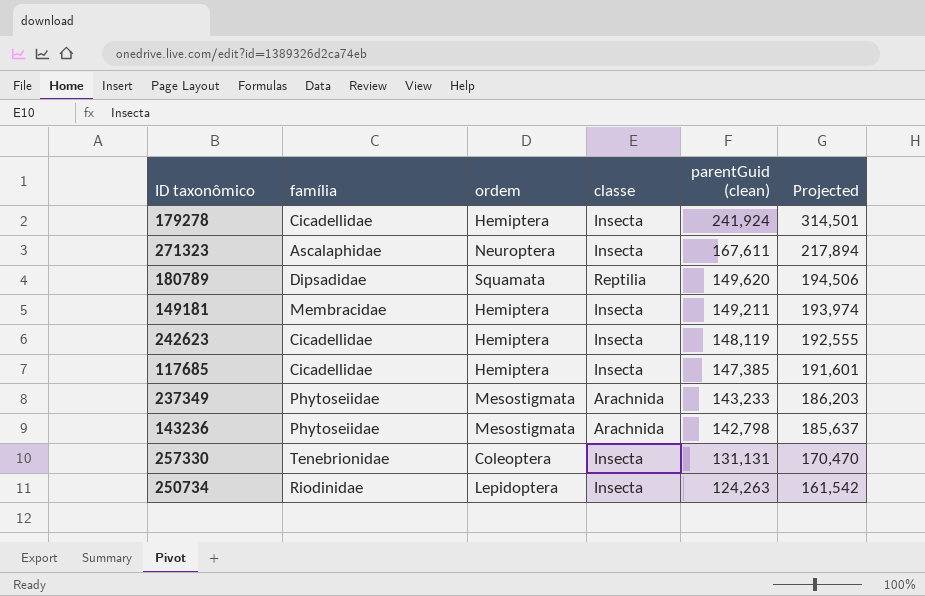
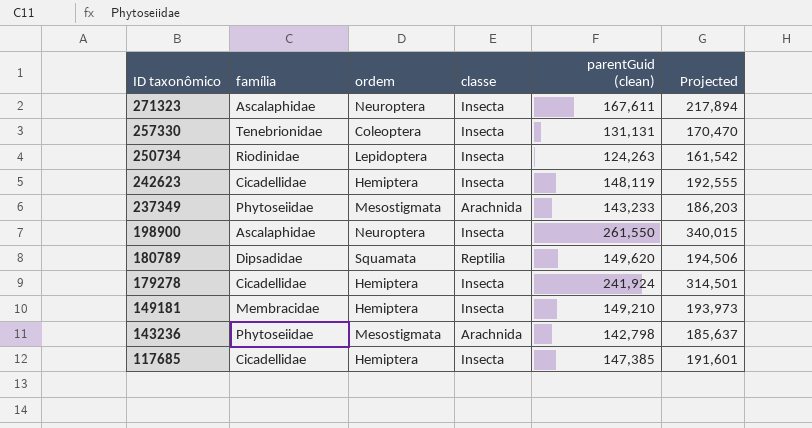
row order: parentGuid (clean) descending -> ID taxonômico descending
row 198900: none -> Ascalaphidae | Neuroptera | Insecta | 261,550 | 340,015
149181 | parentGuid (clean): 149,211 -> 149,210
149181 | Projected: 193,974 -> 193,973

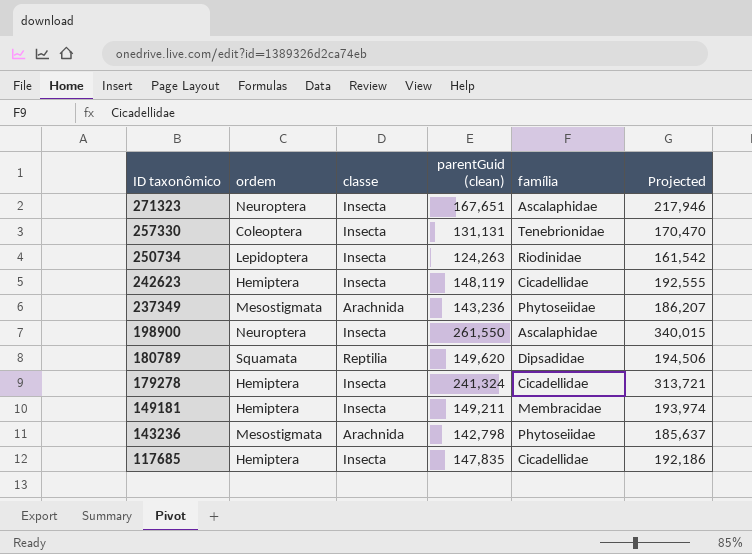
column família | position: 2 -> 5
271323 | parentGuid (clean): 167,611 -> 167,651
271323 | Projected: 217,894 -> 217,946
237349 | parentGuid (clean): 143,233 -> 143,236
237349 | Projected: 186,203 -> 186,207
179278 | parentGuid (clean): 241,924 -> 241,324
179278 | Projected: 314,501 -> 313,721
149181 | parentGuid (clean): 149,210 -> 149,211
149181 | Projected: 193,973 -> 193,974
117685 | parentGuid (clean): 147,385 -> 147,835
117685 | Projected: 191,601 -> 192,186

